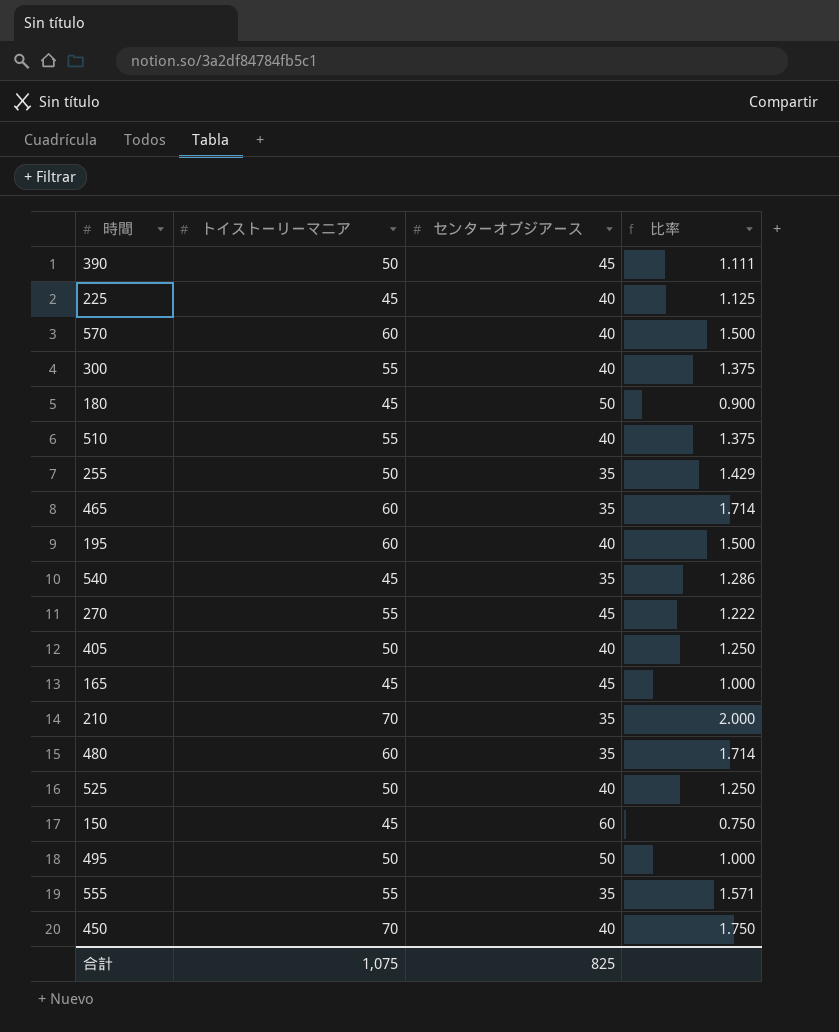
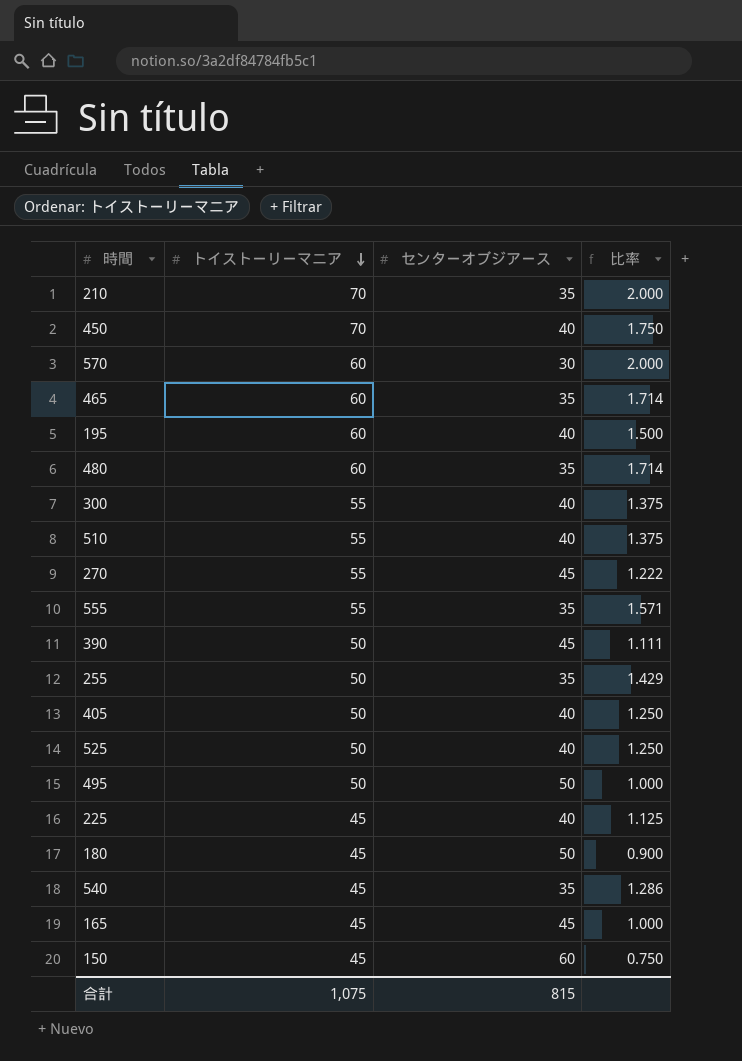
row order: none -> トイストーリーマニア descending
570 | センターオブジアース: 40 -> 30
570 | 比率: 1.500 -> 2.000
合計 | センターオブジアース: 825 -> 815

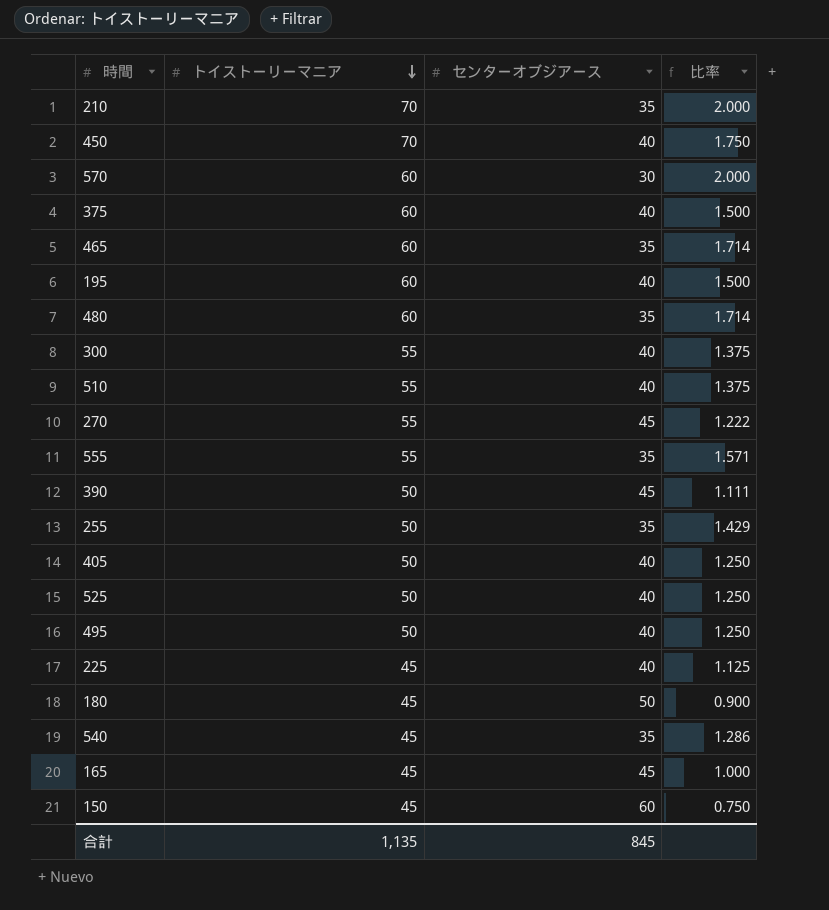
row 375: none -> 60 | 40 | 1.500
495 | センターオブジアース: 50 -> 40
495 | 比率: 1.000 -> 1.250
合計 | トイストーリーマニア: 1,075 -> 1,135
合計 | センターオブジアース: 815 -> 845

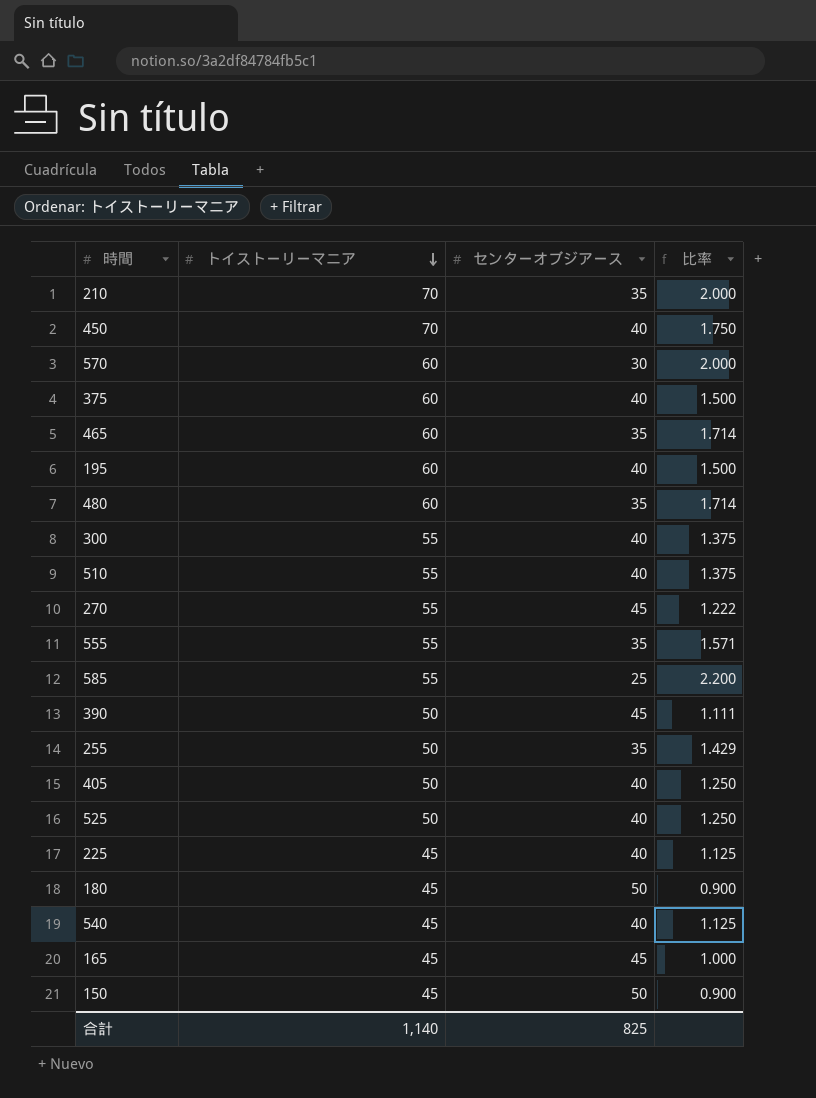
row 495: 50 | 40 | 1.250 -> none
row 585: none -> 55 | 25 | 2.200
540 | センターオブジアース: 35 -> 40
540 | 比率: 1.286 -> 1.125
150 | センターオブジアース: 60 -> 50
150 | 比率: 0.750 -> 0.900
合計 | トイストーリーマニア: 1,135 -> 1,140
合計 | センターオブジアース: 845 -> 825

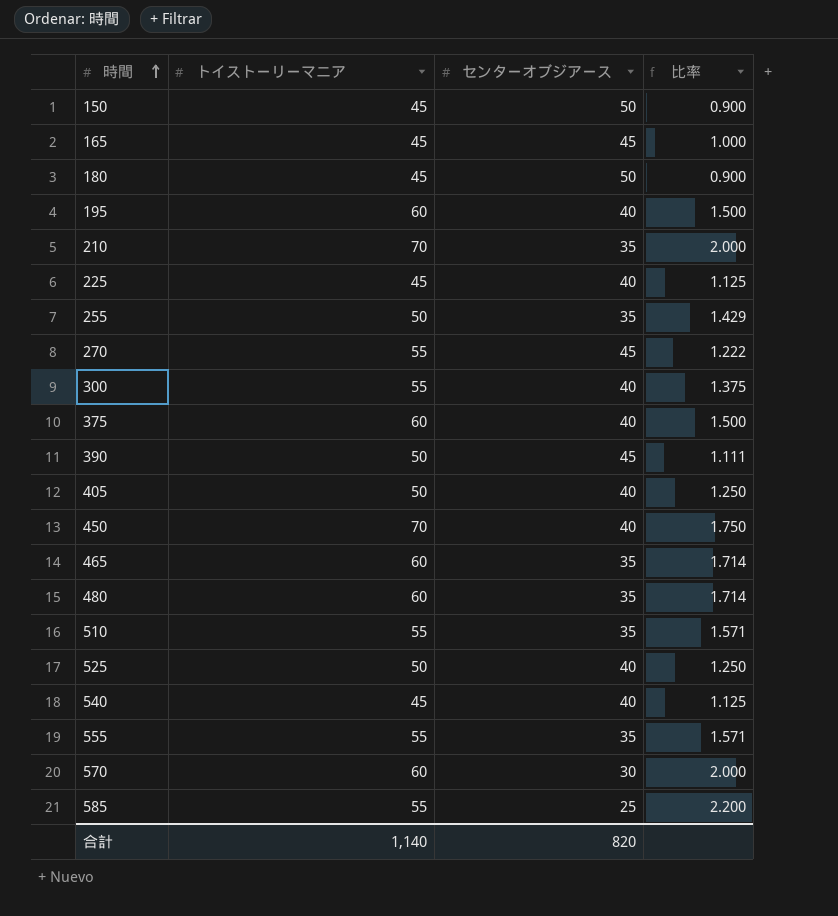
row order: トイストーリーマニア descending -> 時間 ascending
510 | センターオブジアース: 40 -> 35
510 | 比率: 1.375 -> 1.571
合計 | センターオブジアース: 825 -> 820

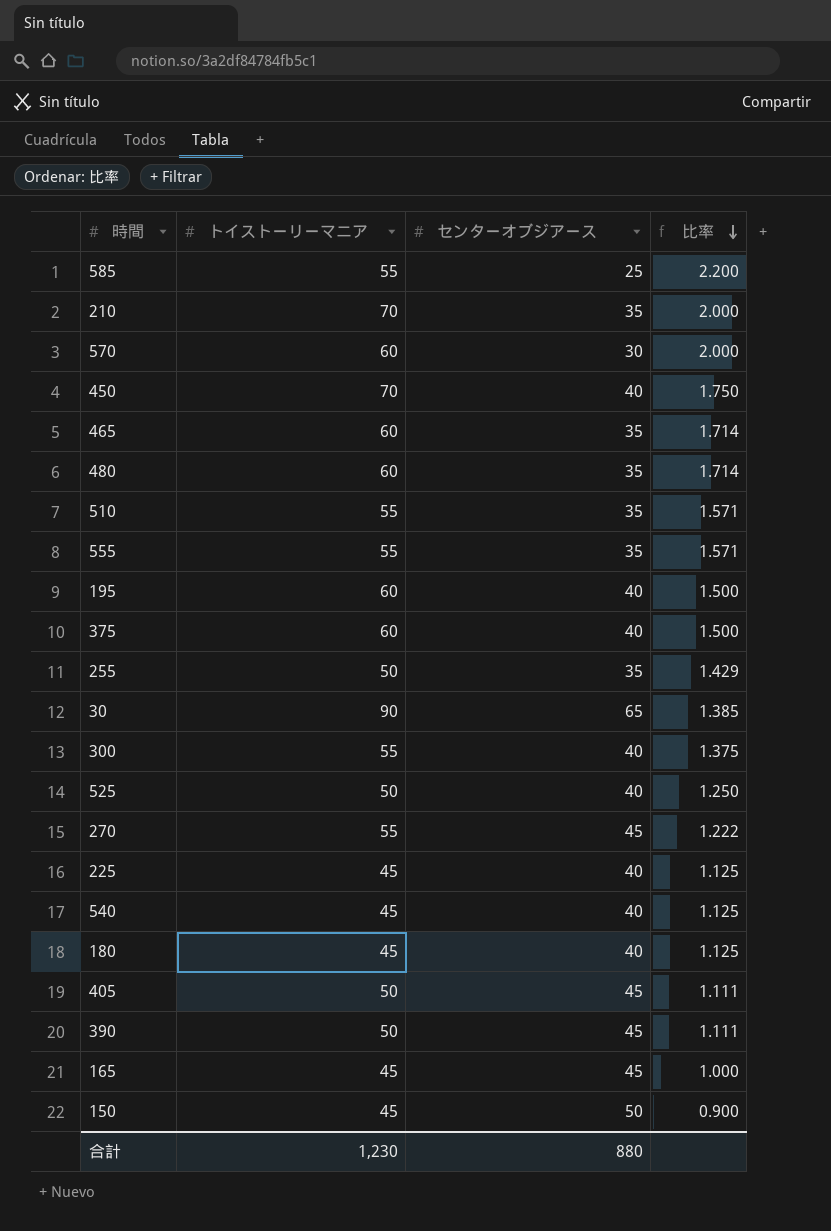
row order: 時間 ascending -> 比率 descending
row 30: none -> 90 | 65 | 1.385
180 | センターオブジアース: 50 -> 40
180 | 比率: 0.900 -> 1.125
405 | センターオブジアース: 40 -> 45
405 | 比率: 1.250 -> 1.111
合計 | トイストーリーマニア: 1,140 -> 1,230
合計 | センターオブジアース: 820 -> 880

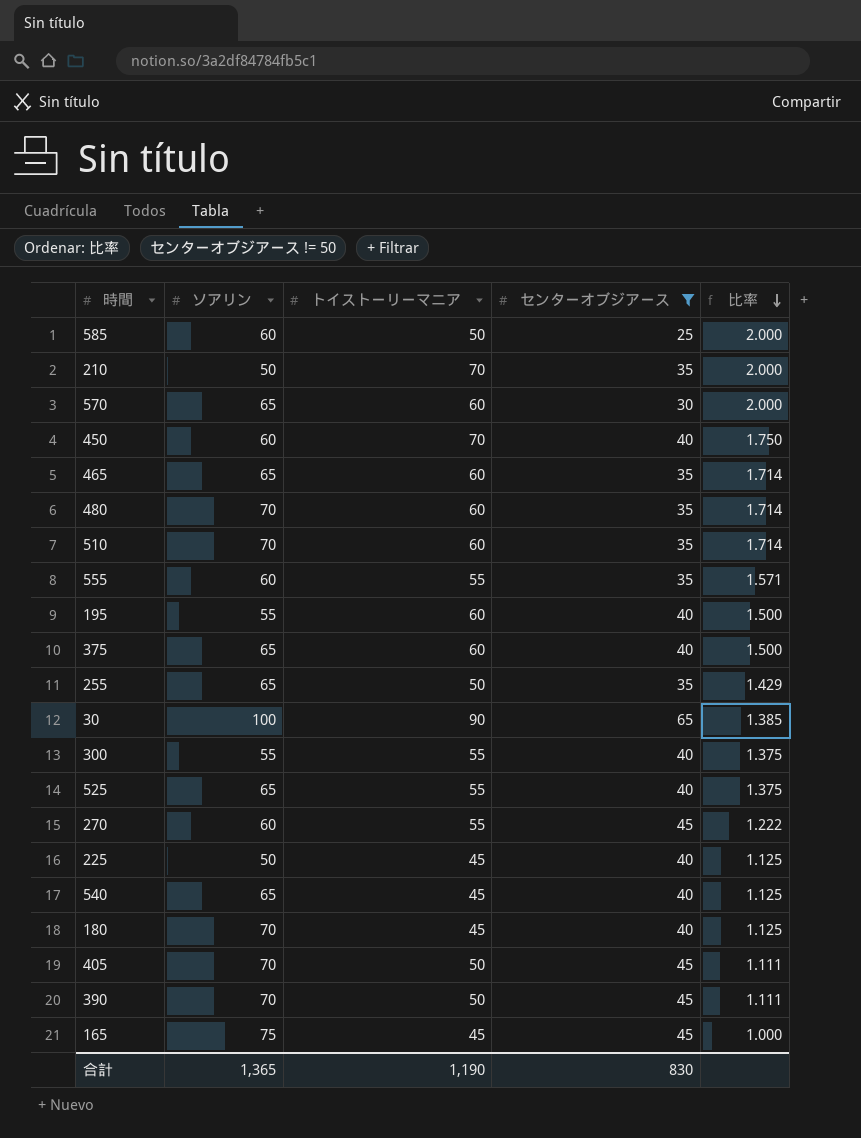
filter: none -> センターオブジアース != 50
column ソアリン | position: none -> 2
585 | トイストーリーマニア: 55 -> 50
585 | 比率: 2.200 -> 2.000
510 | トイストーリーマニア: 55 -> 60
510 | 比率: 1.571 -> 1.714
525 | トイストーリーマニア: 50 -> 55
525 | 比率: 1.250 -> 1.375
合計 | トイストーリーマニア: 1,230 -> 1,190
合計 | センターオブジアース: 880 -> 830

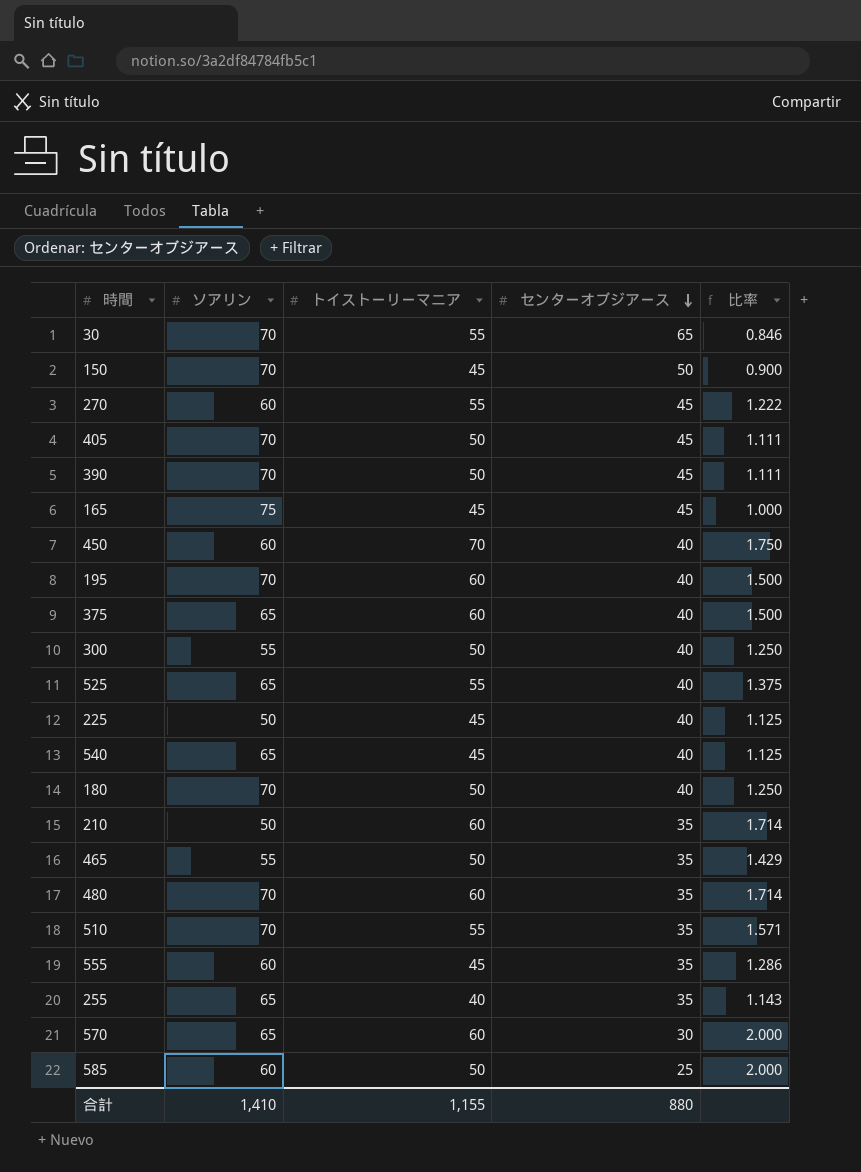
filter: センターオブジアース != 50 -> none
row order: 比率 descending -> センターオブジアース descending
30 | ソアリン: 100 -> 70
30 | トイストーリーマニア: 90 -> 55
30 | 比率: 1.385 -> 0.846
195 | ソアリン: 55 -> 70
300 | トイストーリーマニア: 55 -> 50
300 | 比率: 1.375 -> 1.250
180 | トイストーリーマニア: 45 -> 50
180 | 比率: 1.125 -> 1.250
210 | トイストーリーマニア: 70 -> 60
210 | 比率: 2.000 -> 1.714
465 | ソアリン: 65 -> 55
465 | トイストーリーマニア: 60 -> 50
465 | 比率: 1.714 -> 1.429
510 | トイストーリーマニア: 60 -> 55
510 | 比率: 1.714 -> 1.571
555 | トイストーリーマニア: 55 -> 45
555 | 比率: 1.571 -> 1.286
255 | トイストーリーマニア: 50 -> 40
255 | 比率: 1.429 -> 1.143
合計 | ソアリン: 1,365 -> 1,410
合計 | トイストーリーマニア: 1,190 -> 1,155
合計 | センターオブジアース: 830 -> 880

